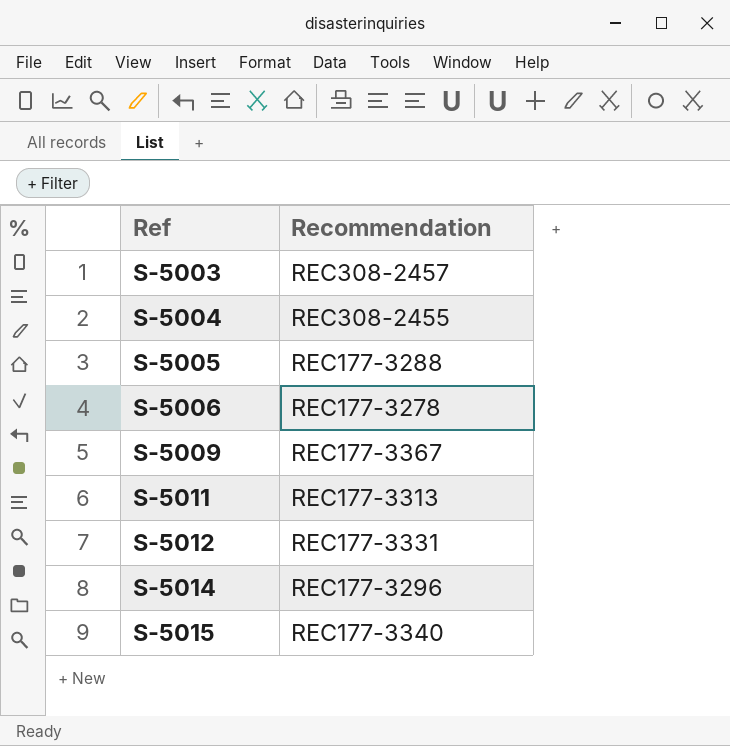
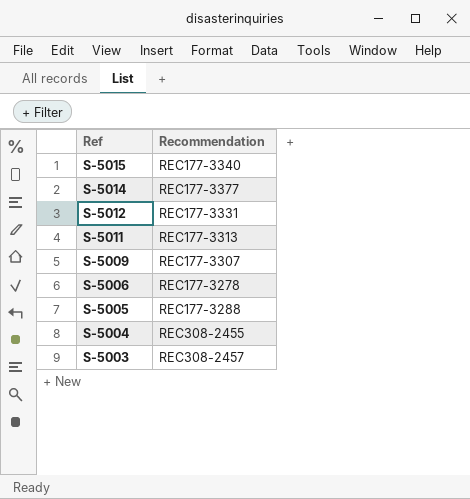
row order: Ref ascending -> Ref descending
S-5014 | Recommendation: REC177-3296 -> REC177-3377
S-5009 | Recommendation: REC177-3367 -> REC177-3307

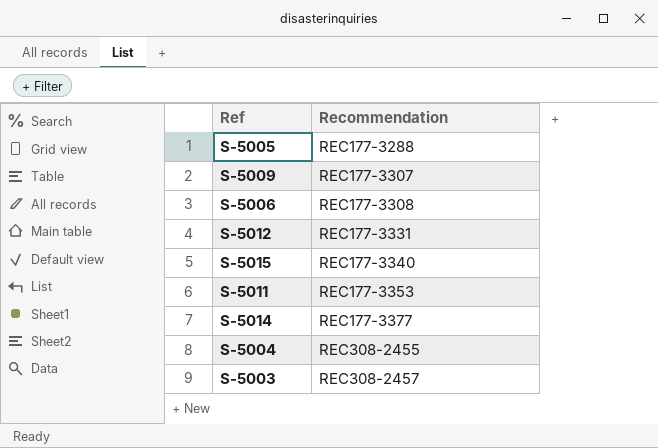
row order: Ref descending -> Recommendation ascending
S-5006 | Recommendation: REC177-3278 -> REC177-3308
S-5011 | Recommendation: REC177-3313 -> REC177-3353

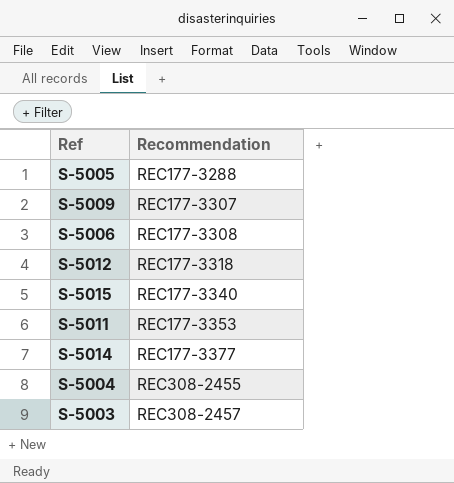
S-5012 | Recommendation: REC177-3331 -> REC177-3318

